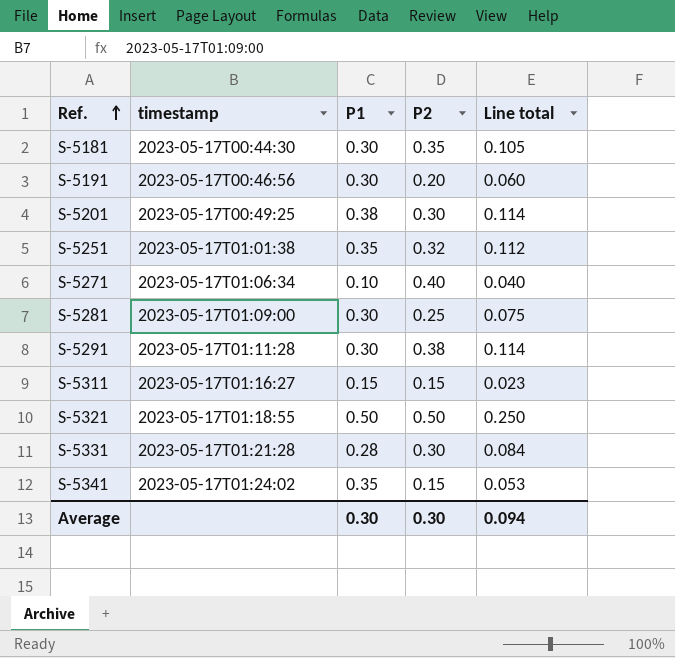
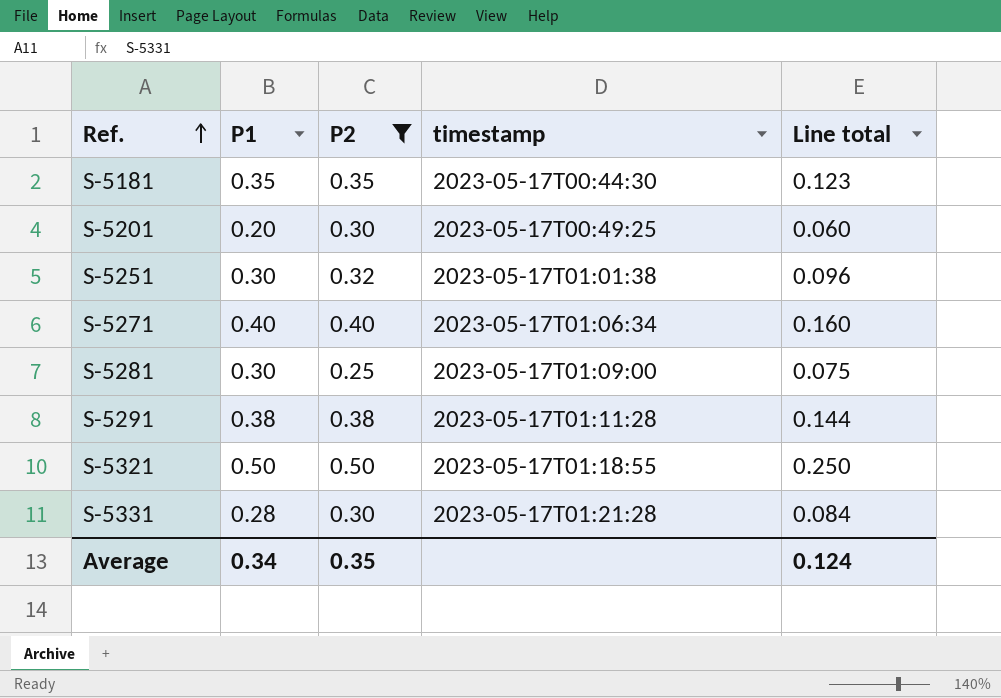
filter: none -> P2 >= 0.25
column timestamp | position: 2 -> 4
S-5181 | P1: 0.30 -> 0.35
S-5181 | Line total: 0.105 -> 0.123
S-5201 | P1: 0.38 -> 0.20
S-5201 | Line total: 0.114 -> 0.060
S-5251 | P1: 0.35 -> 0.30
S-5251 | Line total: 0.112 -> 0.096
S-5271 | P1: 0.10 -> 0.40
S-5271 | Line total: 0.040 -> 0.160
S-5291 | P1: 0.30 -> 0.38
S-5291 | Line total: 0.114 -> 0.144
Average | P1: 0.30 -> 0.34
Average | P2: 0.30 -> 0.35
Average | Line total: 0.094 -> 0.124

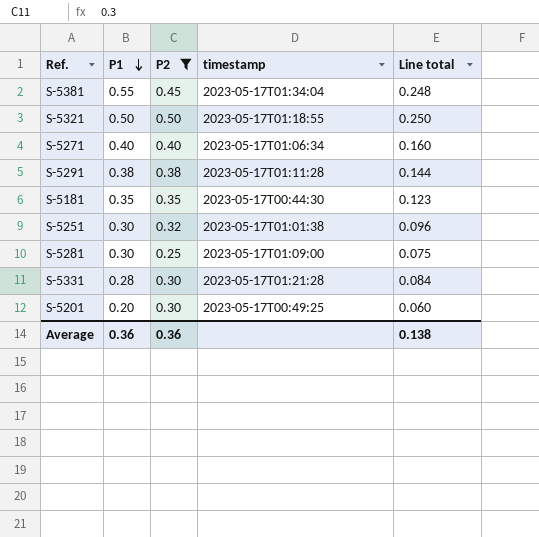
row order: Ref. ascending -> P1 descending
row S-5381: none -> 0.55 | 0.45 | 2023-05-17T01:34:04 | 0.248
Average | P1: 0.34 -> 0.36
Average | P2: 0.35 -> 0.36
Average | Line total: 0.124 -> 0.138

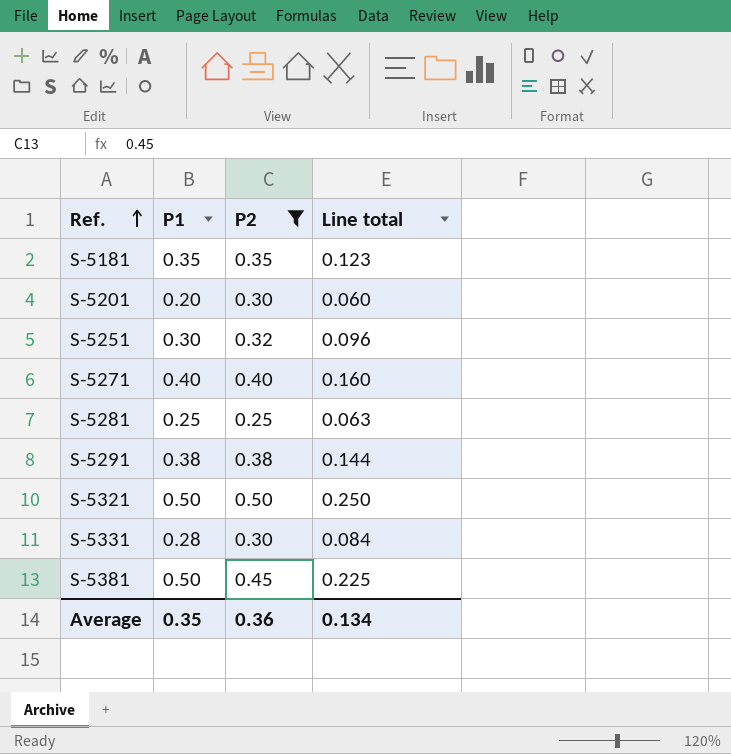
row order: P1 descending -> Ref. ascending
column timestamp | position: 4 -> none
S-5281 | P1: 0.30 -> 0.25
S-5281 | Line total: 0.075 -> 0.063
S-5381 | P1: 0.55 -> 0.50
S-5381 | Line total: 0.248 -> 0.225
Average | P1: 0.36 -> 0.35
Average | Line total: 0.138 -> 0.134

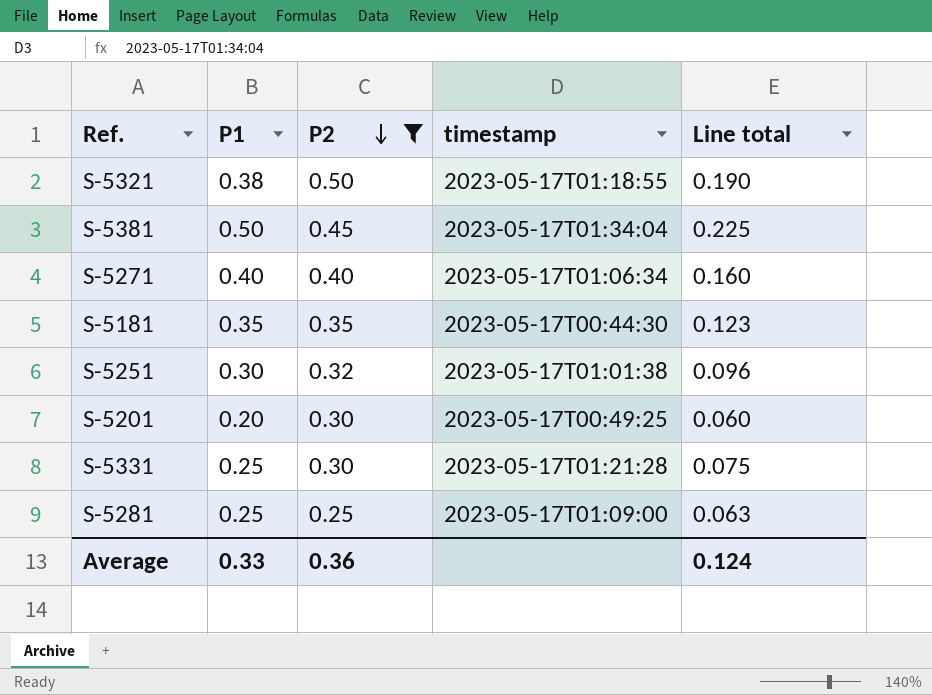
row order: Ref. ascending -> P2 descending
column timestamp | position: none -> 4
row S-5291: 0.38 | 0.38 | 0.144 -> none
S-5321 | P1: 0.50 -> 0.38
S-5321 | Line total: 0.250 -> 0.190
S-5331 | P1: 0.28 -> 0.25
S-5331 | Line total: 0.084 -> 0.075
Average | P1: 0.35 -> 0.33
Average | Line total: 0.134 -> 0.124

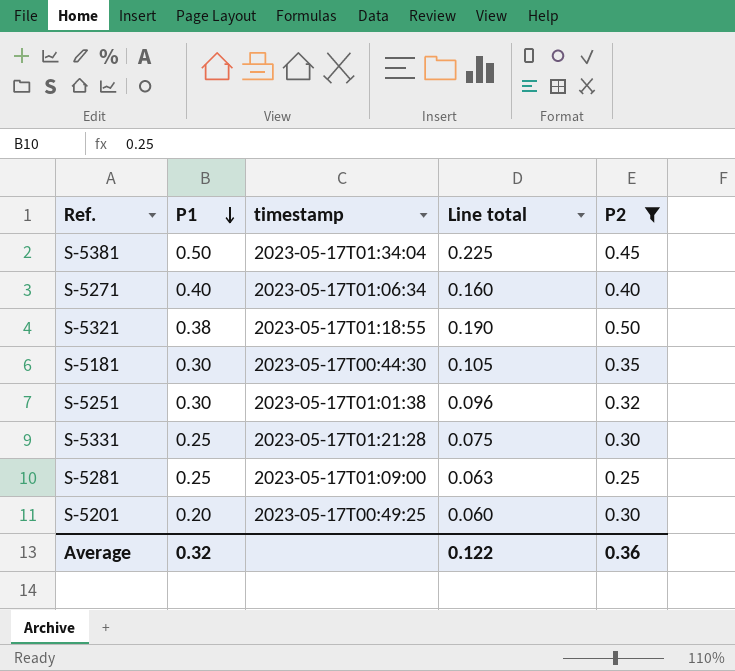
row order: P2 descending -> P1 descending
column P2 | position: 3 -> 5
S-5181 | P1: 0.35 -> 0.30
S-5181 | Line total: 0.123 -> 0.105
Average | P1: 0.33 -> 0.32
Average | Line total: 0.124 -> 0.122

